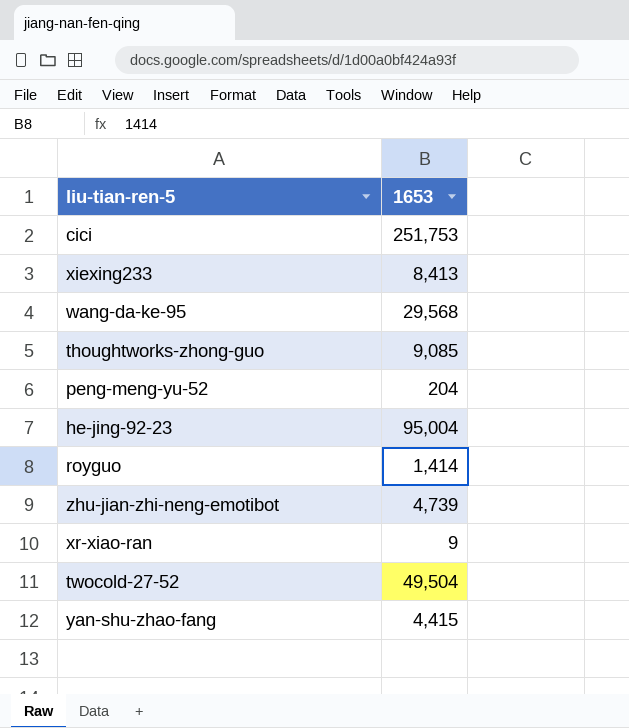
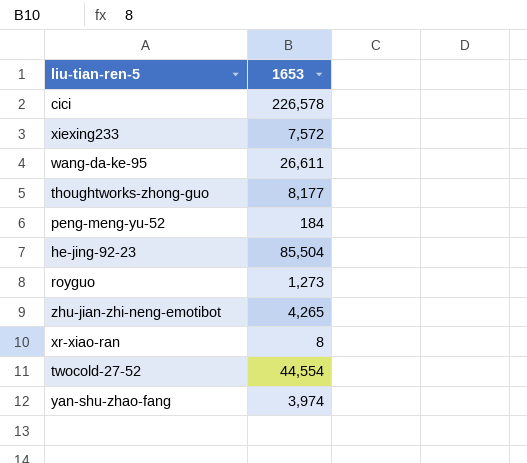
cici | 1653: 251,753 -> 226,578
xiexing233 | 1653: 8,413 -> 7,572
wang-da-ke-95 | 1653: 29,568 -> 26,611
thoughtworks-zhong-guo | 1653: 9,085 -> 8,177
peng-meng-yu-52 | 1653: 204 -> 184
he-jing-92-23 | 1653: 95,004 -> 85,504
royguo | 1653: 1,414 -> 1,273
zhu-jian-zhi-neng-emotibot | 1653: 4,739 -> 4,265
xr-xiao-ran | 1653: 9 -> 8
twocold-27-52 | 1653: 49,504 -> 44,554
yan-shu-zhao-fang | 1653: 4,415 -> 3,974

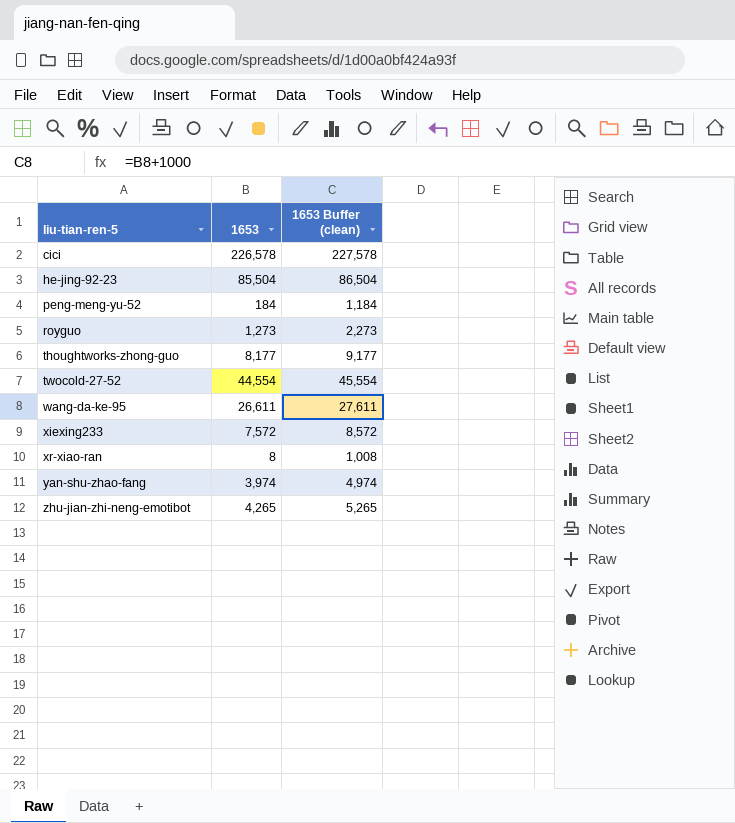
row order: none -> liu-tian-ren-5 ascending
column 1653 Buffer (clean) | formula: none -> [1653] + 1000

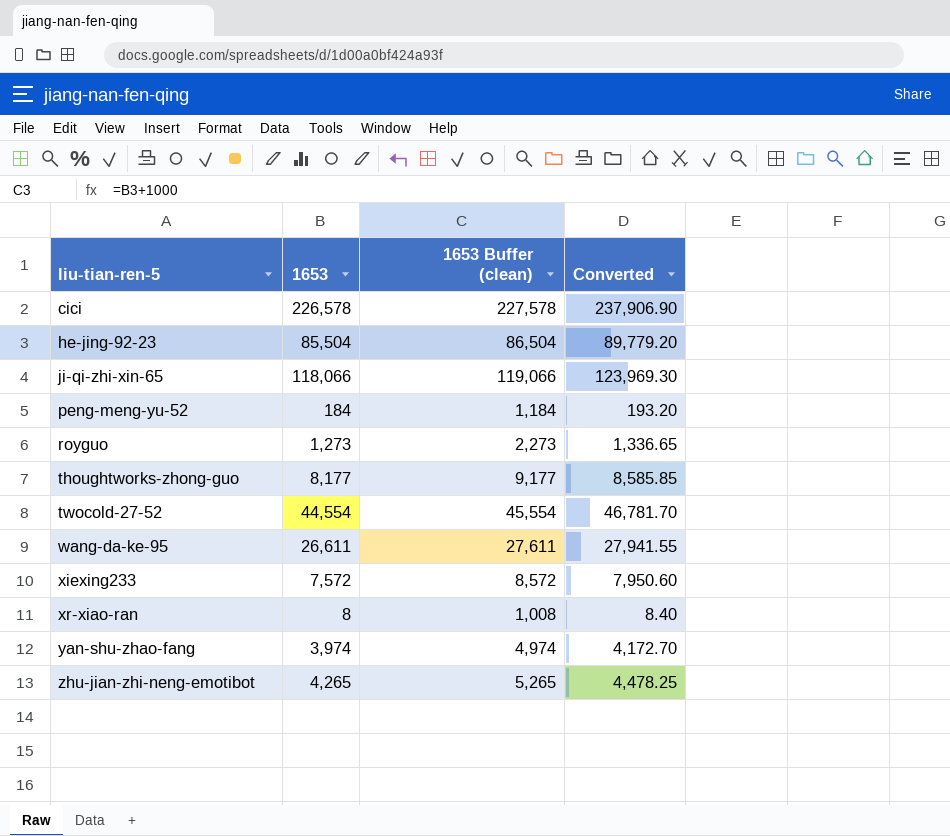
column Converted | formula: none -> [1653] * 1.05
row ji-qi-zhi-xin-65: none -> 118,066 | 119,066 | 123,969.30

